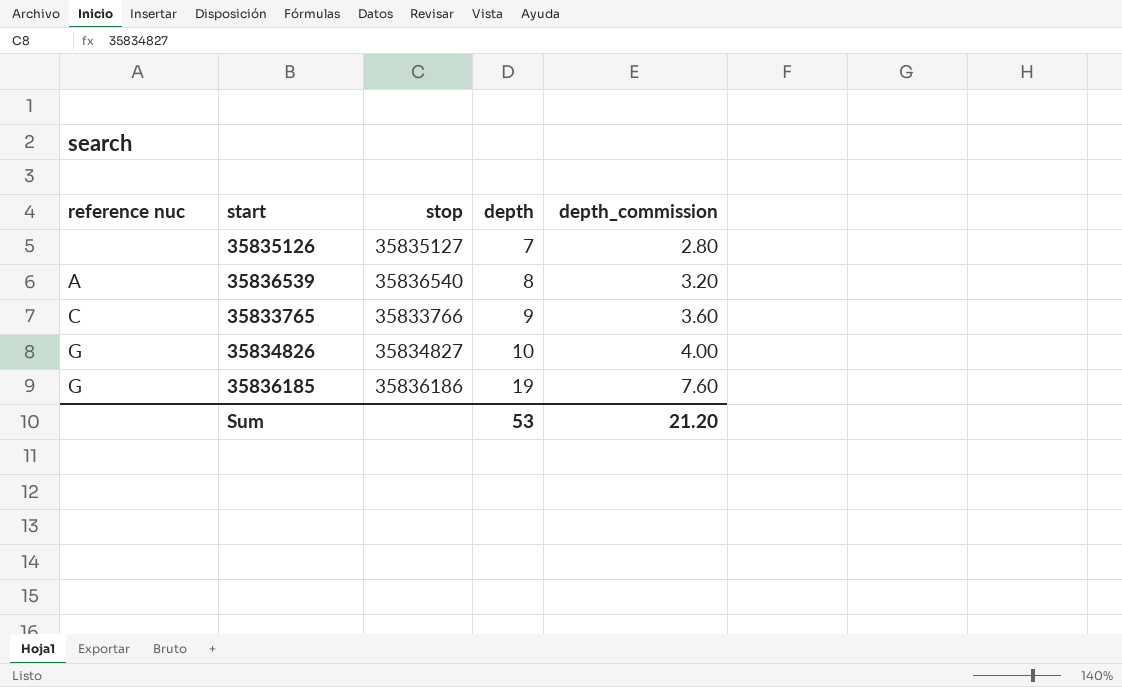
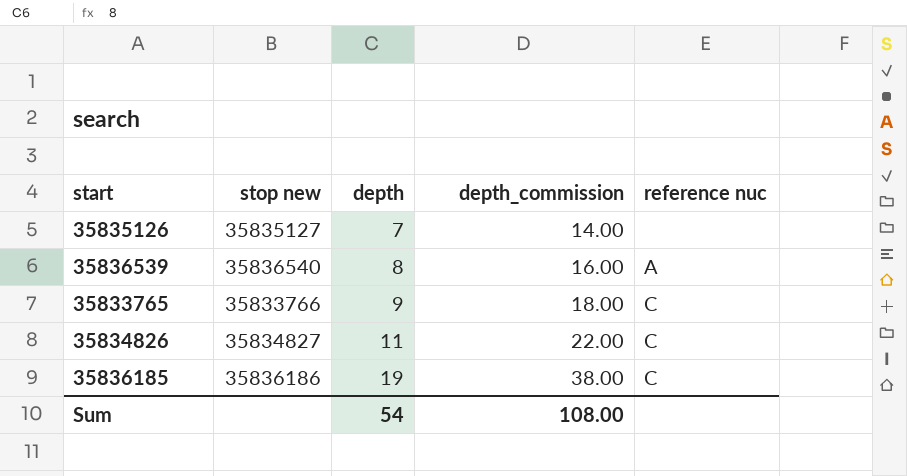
column name: stop -> stop new
column depth_commission | formula: [depth] * 0.4 -> [depth] * 2
column reference nuc | position: 1 -> 5
35834826 | depth: 10 -> 11
35834826 | reference nuc: G -> C
35836185 | reference nuc: G -> C
Sum | depth: 53 -> 54
Sum | depth_commission: 21.20 -> 108.00

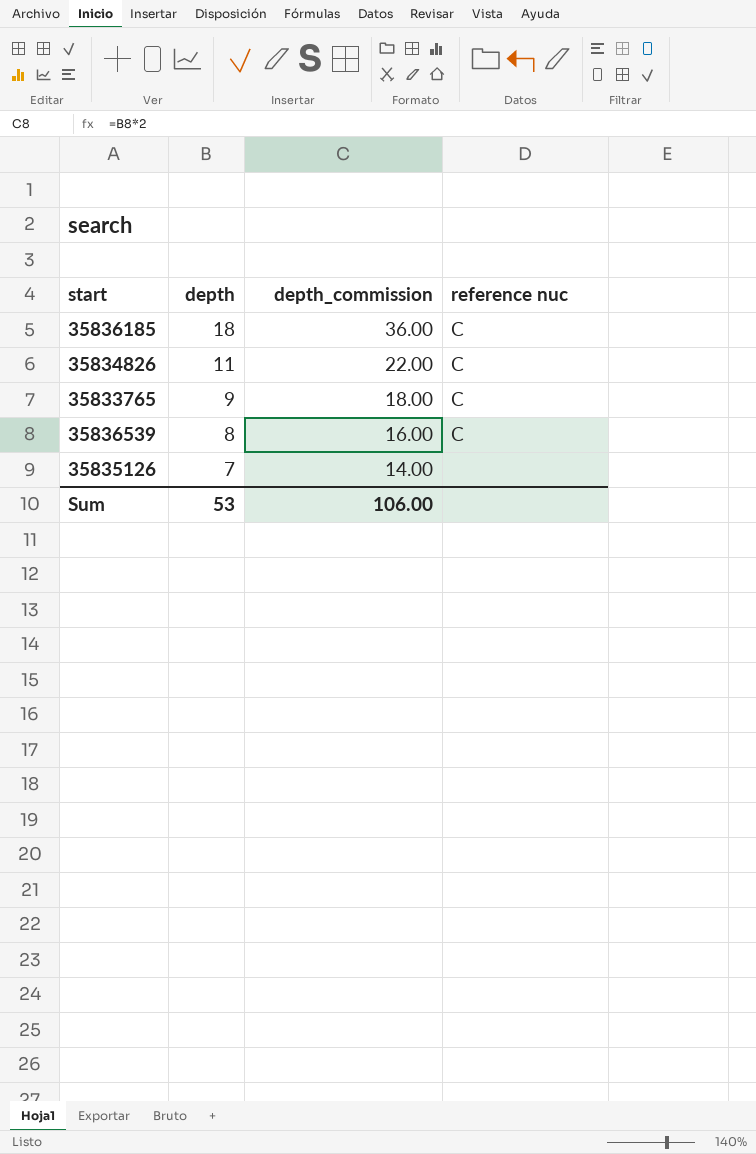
row order: depth ascending -> depth descending
column stop new | position: 2 -> none
35836185 | depth: 19 -> 18
35836185 | depth_commission: 38.00 -> 36.00
35836539 | reference nuc: A -> C
Sum | depth: 54 -> 53
Sum | depth_commission: 108.00 -> 106.00

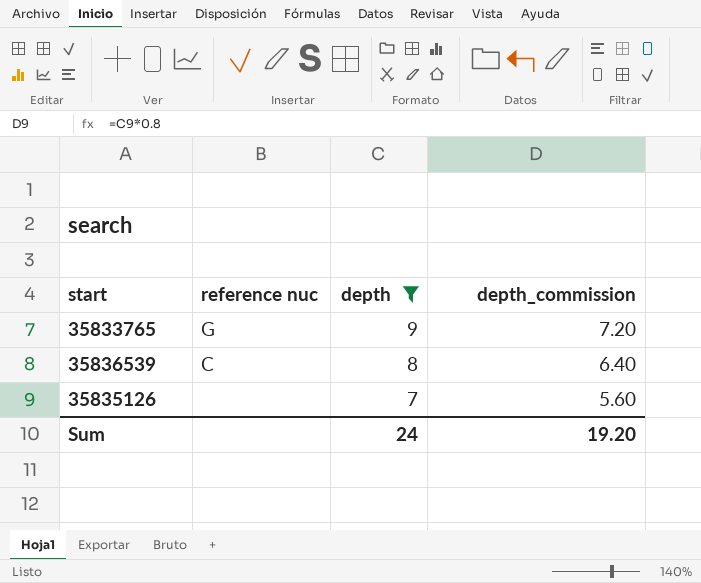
filter: none -> depth <= 9
column reference nuc | position: 4 -> 2
column depth_commission | formula: [depth] * 2 -> [depth] * 0.8
35833765 | reference nuc: C -> G
Sum | depth: 53 -> 24
Sum | depth_commission: 106.00 -> 19.20

